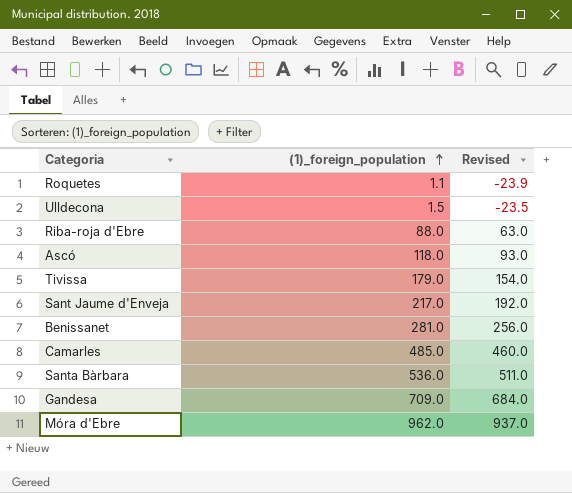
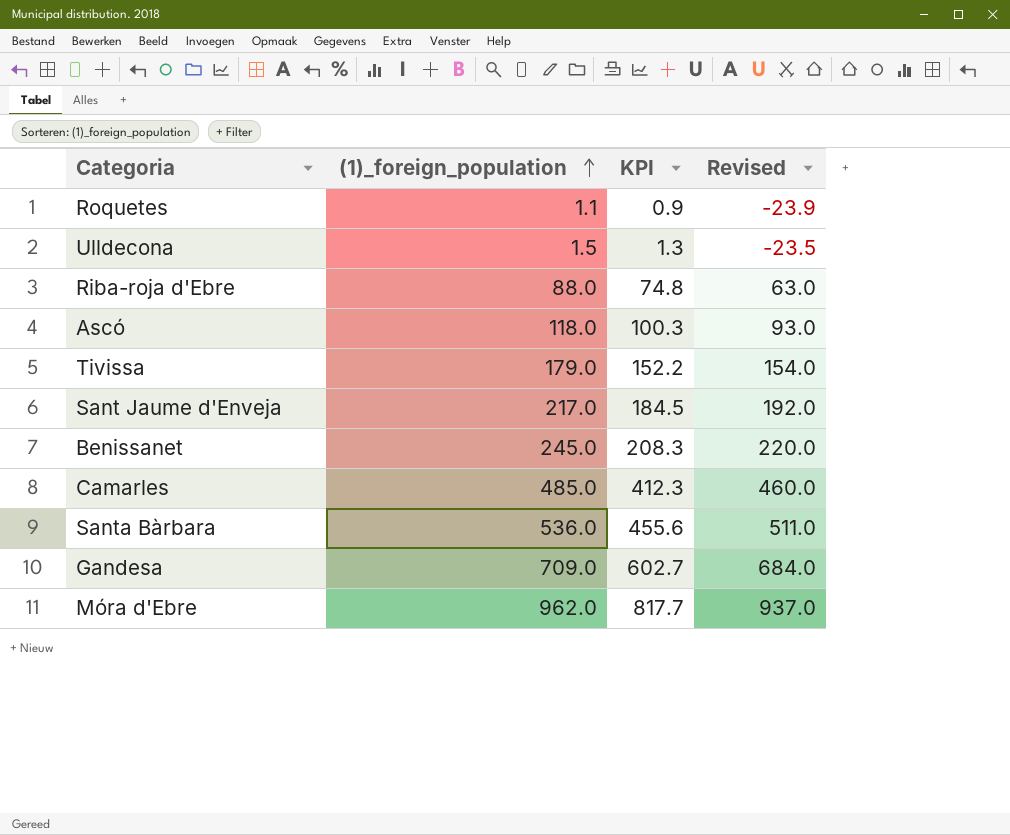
column KPI | formula: none -> [(1)_foreign_population] * 0.85
Benissanet | (1)_foreign_population: 281.0 -> 245.0
Benissanet | Revised: 256.0 -> 220.0

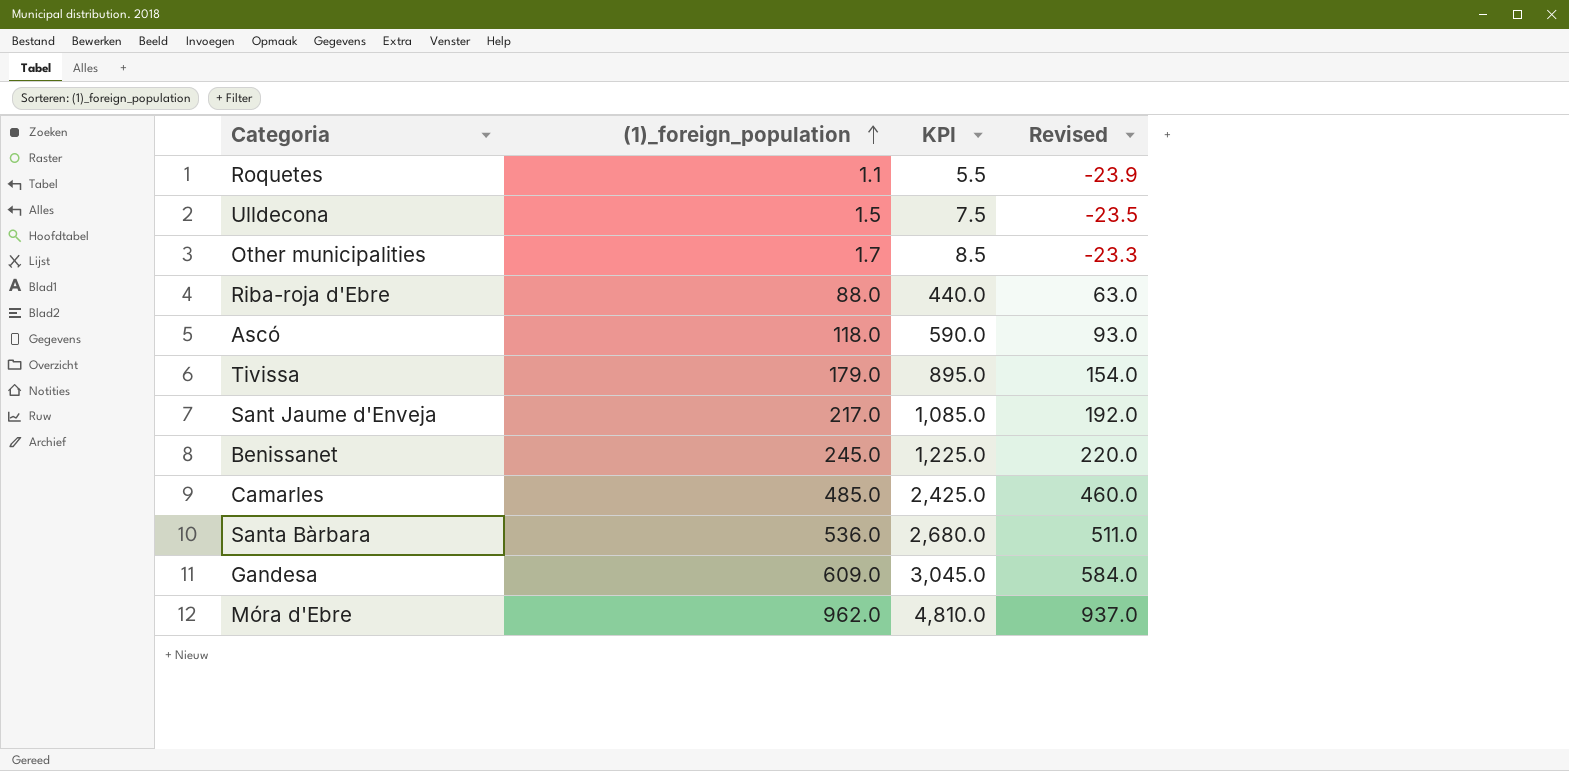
column KPI | formula: [(1)_foreign_population] * 0.85 -> [(1)_foreign_population] * 5
row Other municipalities: none -> 1.7 | 8.5 | -23.3
Gandesa | (1)_foreign_population: 709.0 -> 609.0
Gandesa | Revised: 684.0 -> 584.0

